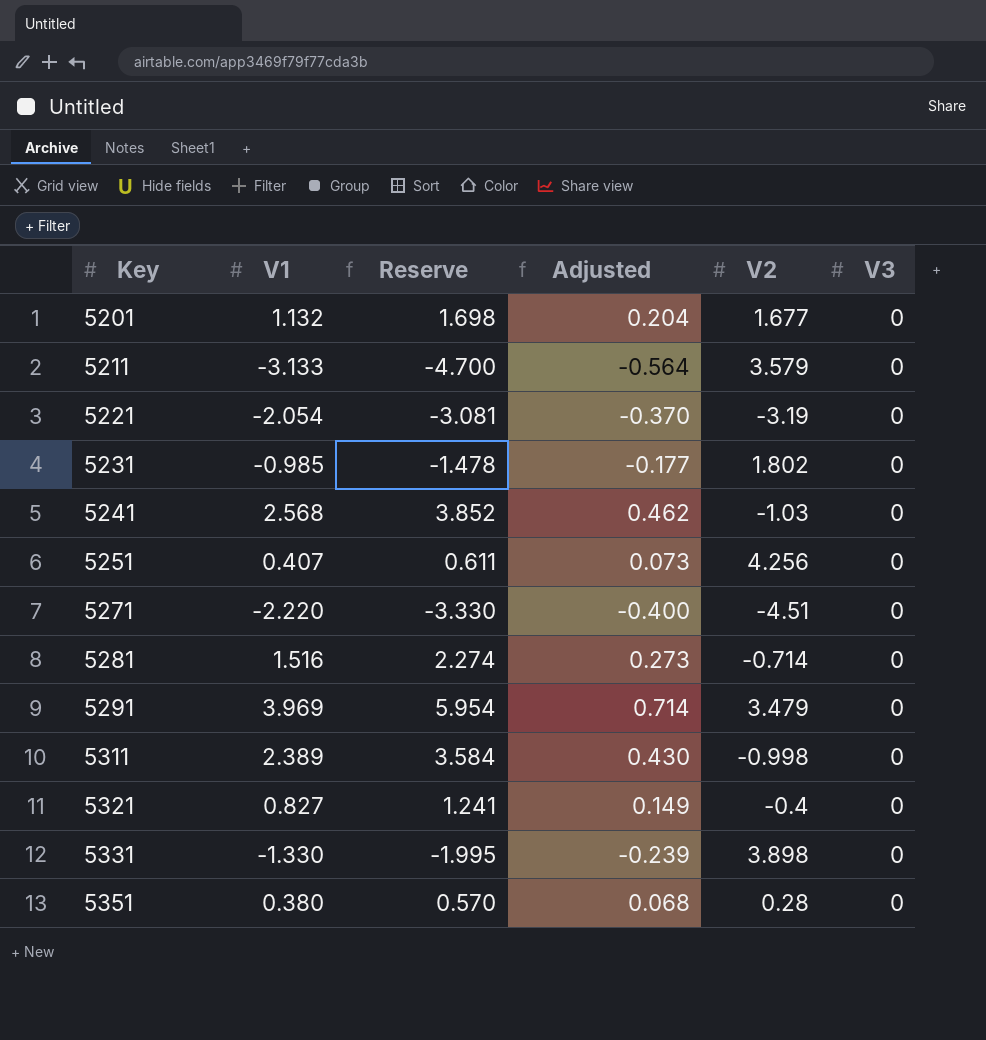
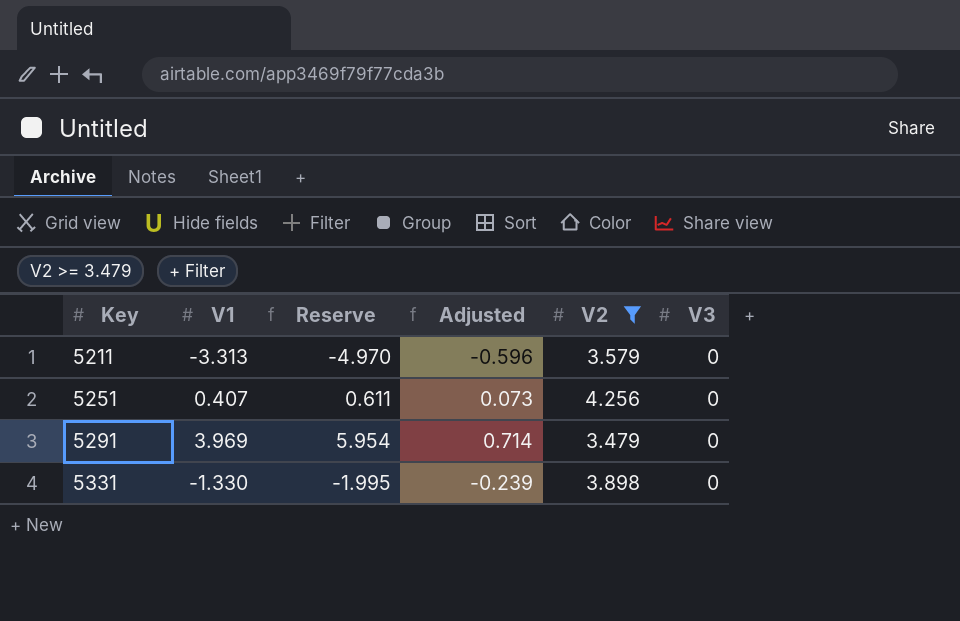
filter: none -> V2 >= 3.479
5211 | V1: -3.133 -> -3.313
5211 | Reserve: -4.700 -> -4.970
5211 | Adjusted: -0.564 -> -0.596

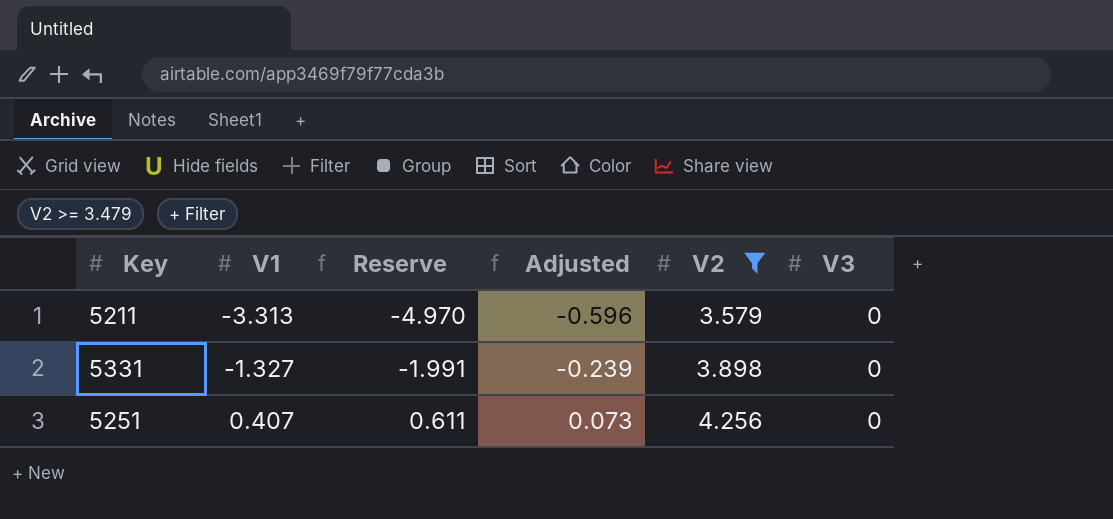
row order: Key ascending -> V1 ascending
row 5291: 3.969 | 5.954 | 0.714 | 3.479 | 0 -> none
5331 | V1: -1.330 -> -1.327
5331 | Reserve: -1.995 -> -1.991

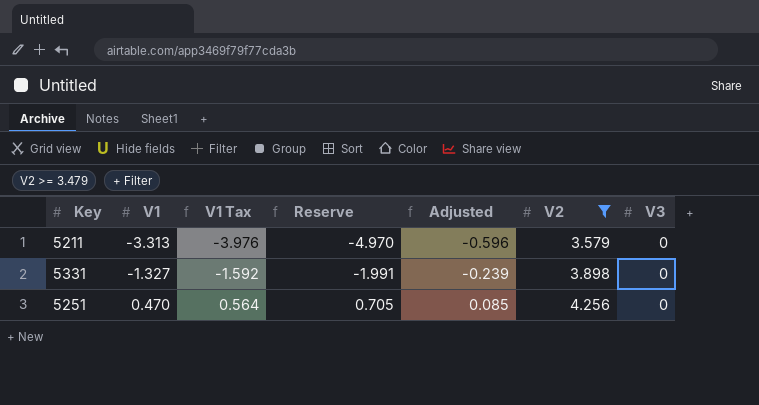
column V1 Tax | formula: none -> [V1] * 1.2
5251 | V1: 0.407 -> 0.470
5251 | Reserve: 0.611 -> 0.705
5251 | Adjusted: 0.073 -> 0.085

